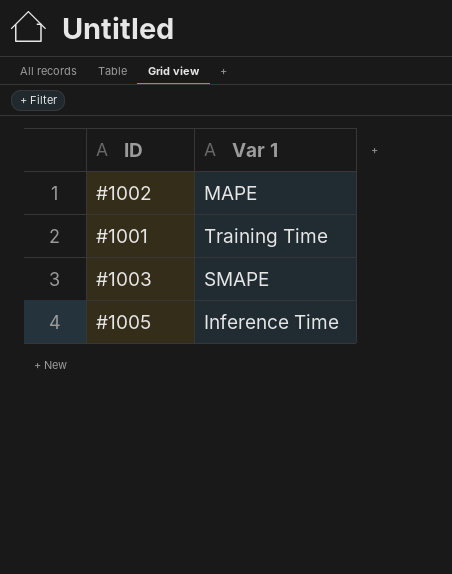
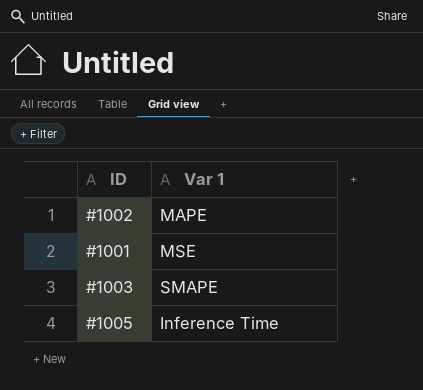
#1001 | Var 1: Training Time -> MSE

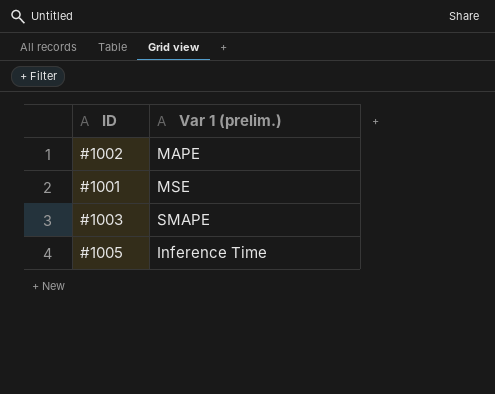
column name: Var 1 -> Var 1 (prelim.)

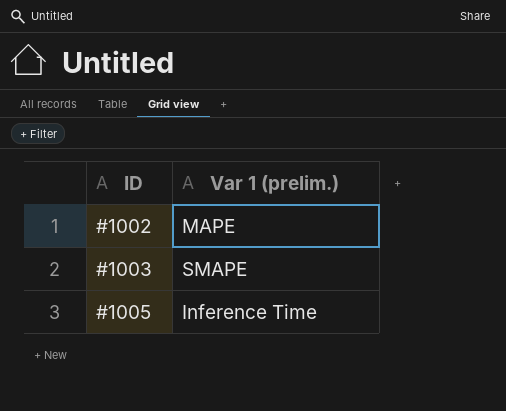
row #1001: MSE -> none

